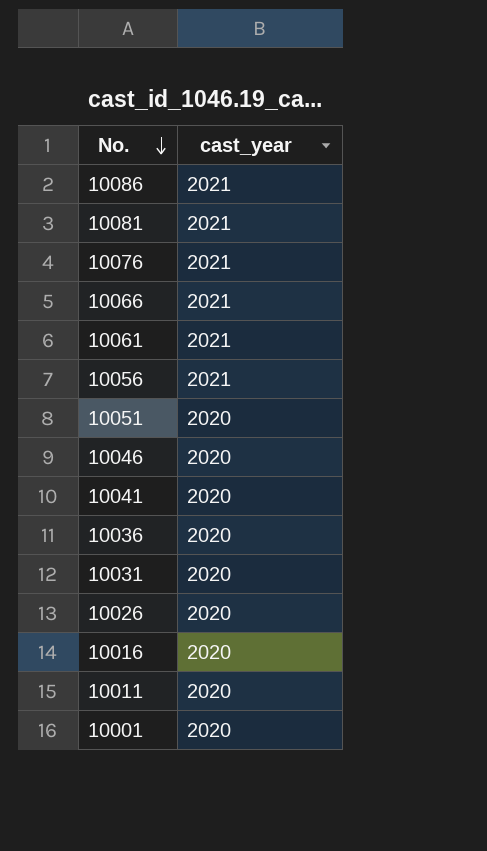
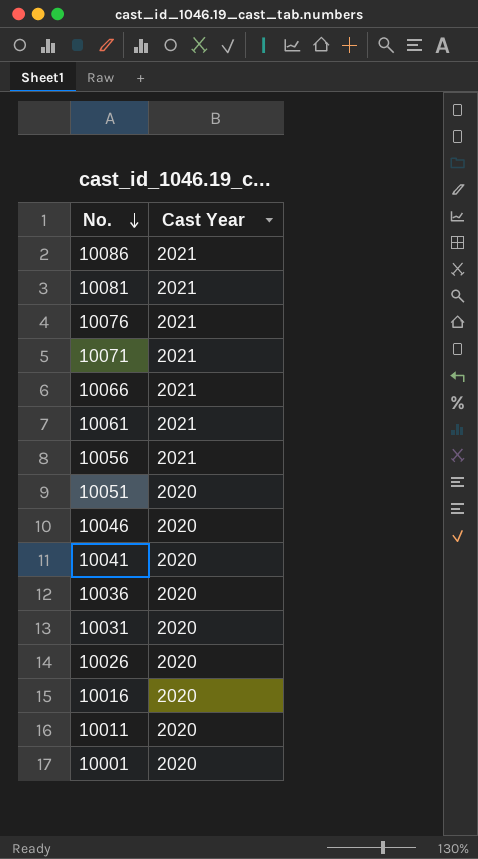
column name: cast_year -> Cast Year
row 10071: none -> 2021

